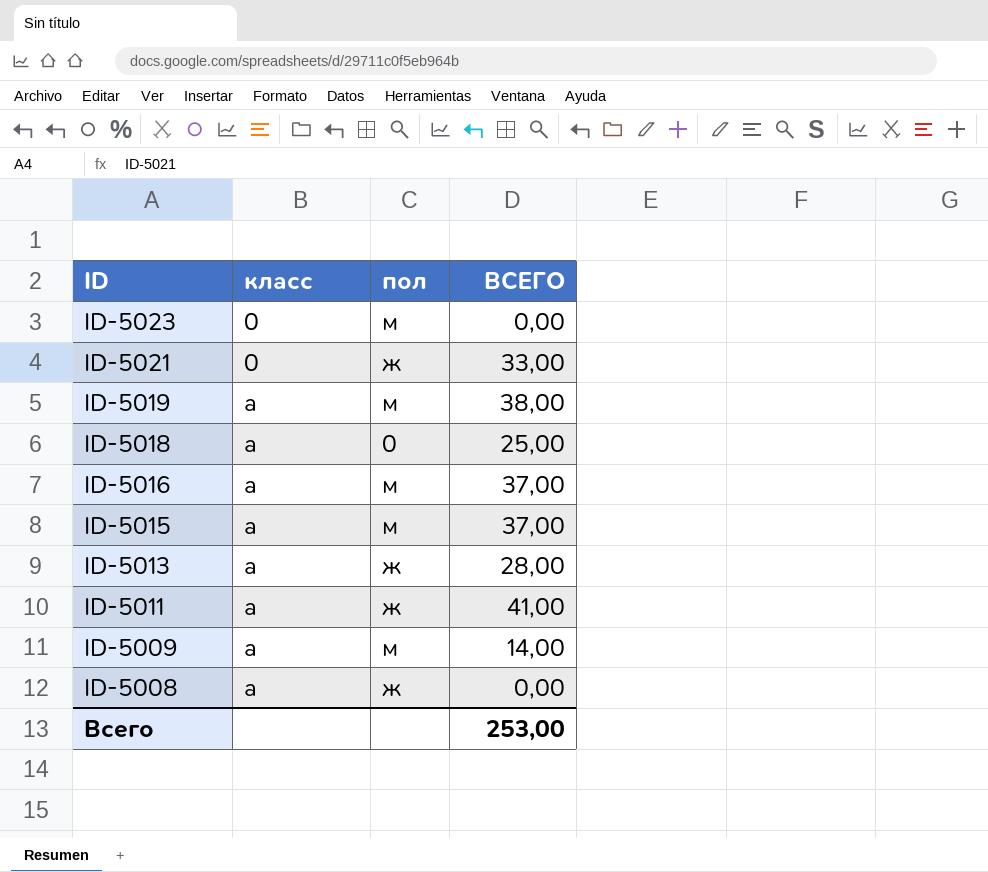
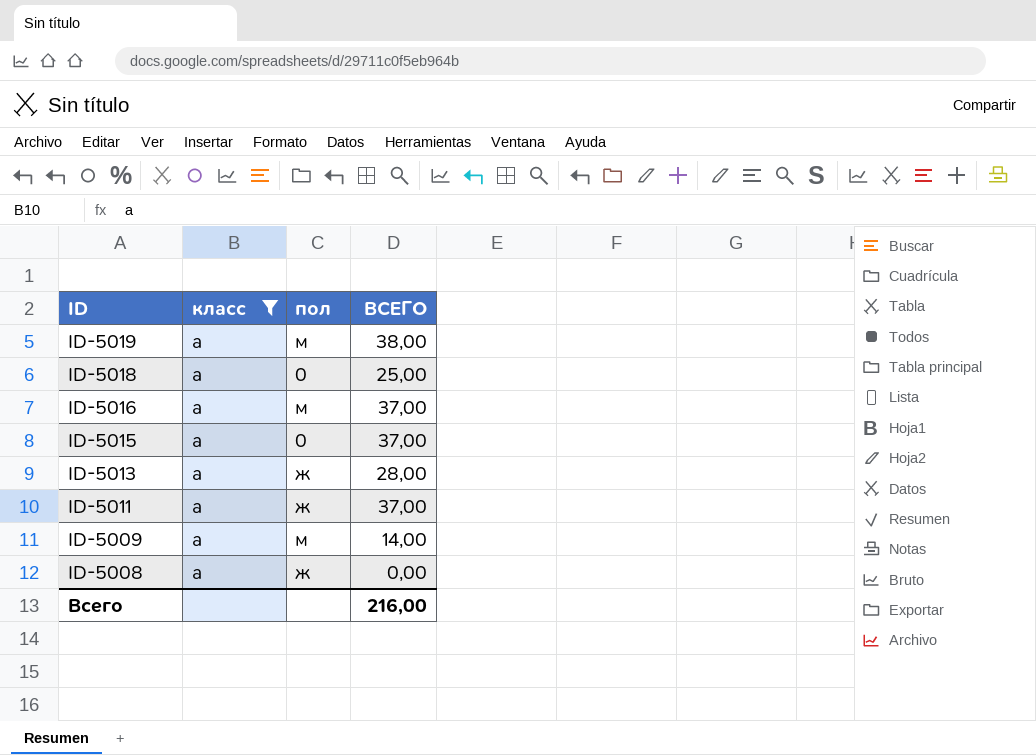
filter: none -> класс = а
ID-5015 | пол: м -> 0
ID-5011 | ВСЕГО: 41,00 -> 37,00
Всего | ВСЕГО: 253,00 -> 216,00

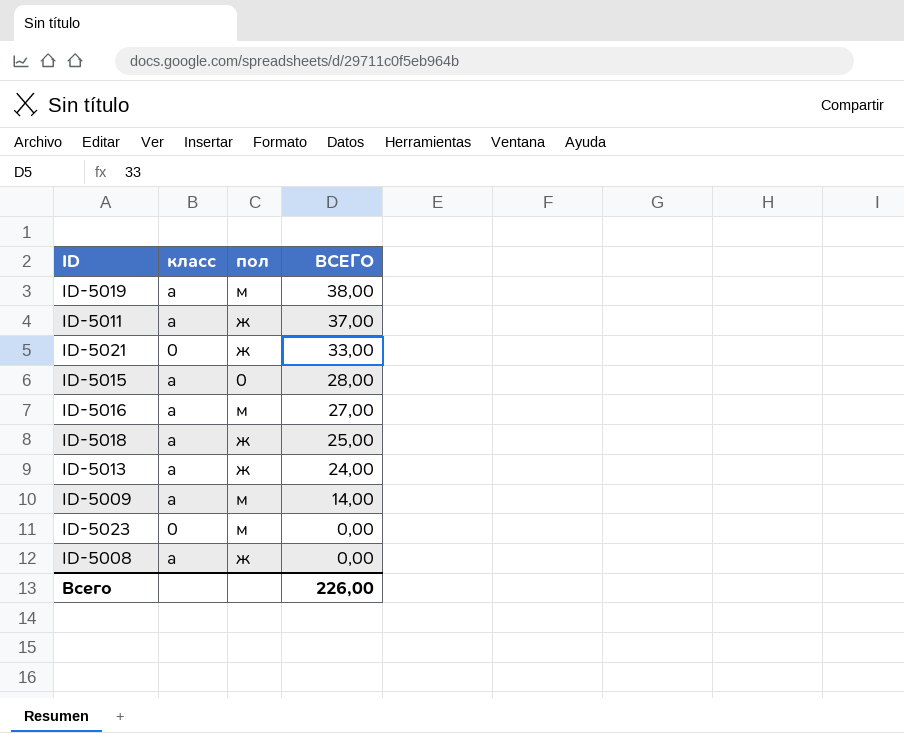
filter: класс = а -> none
row order: ID descending -> ВСЕГО descending
ID-5015 | ВСЕГО: 37,00 -> 28,00
ID-5016 | ВСЕГО: 37,00 -> 27,00
ID-5018 | пол: 0 -> ж
ID-5013 | ВСЕГО: 28,00 -> 24,00
Всего | ВСЕГО: 216,00 -> 226,00

